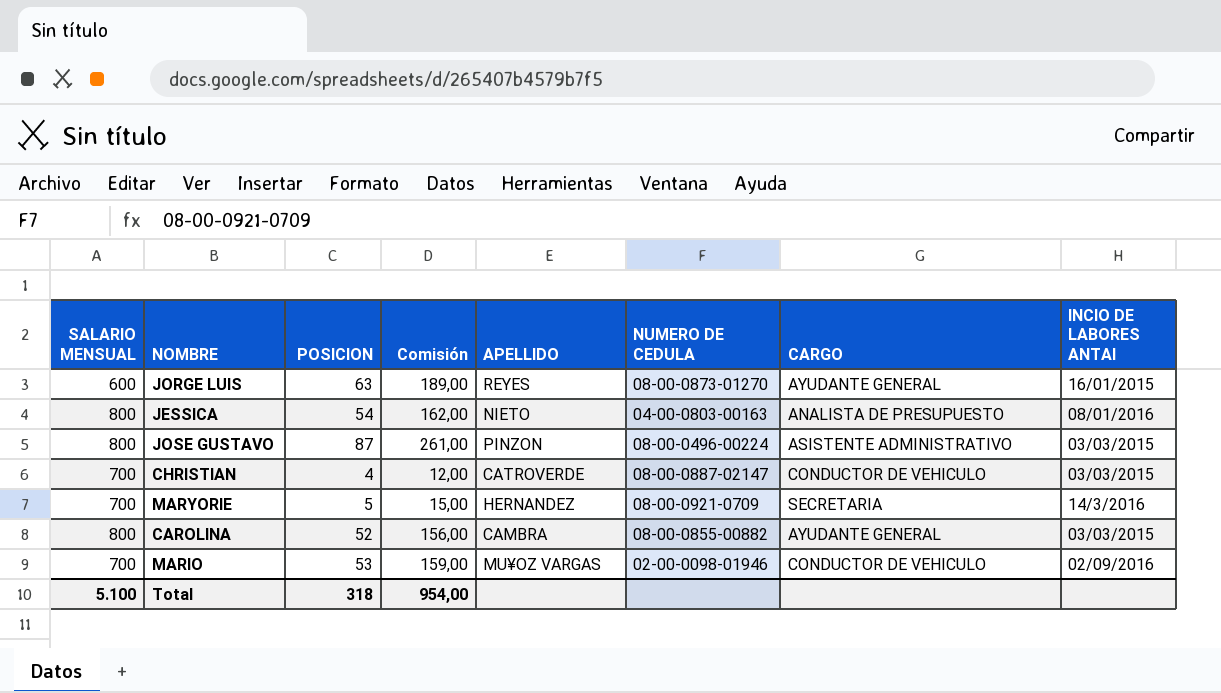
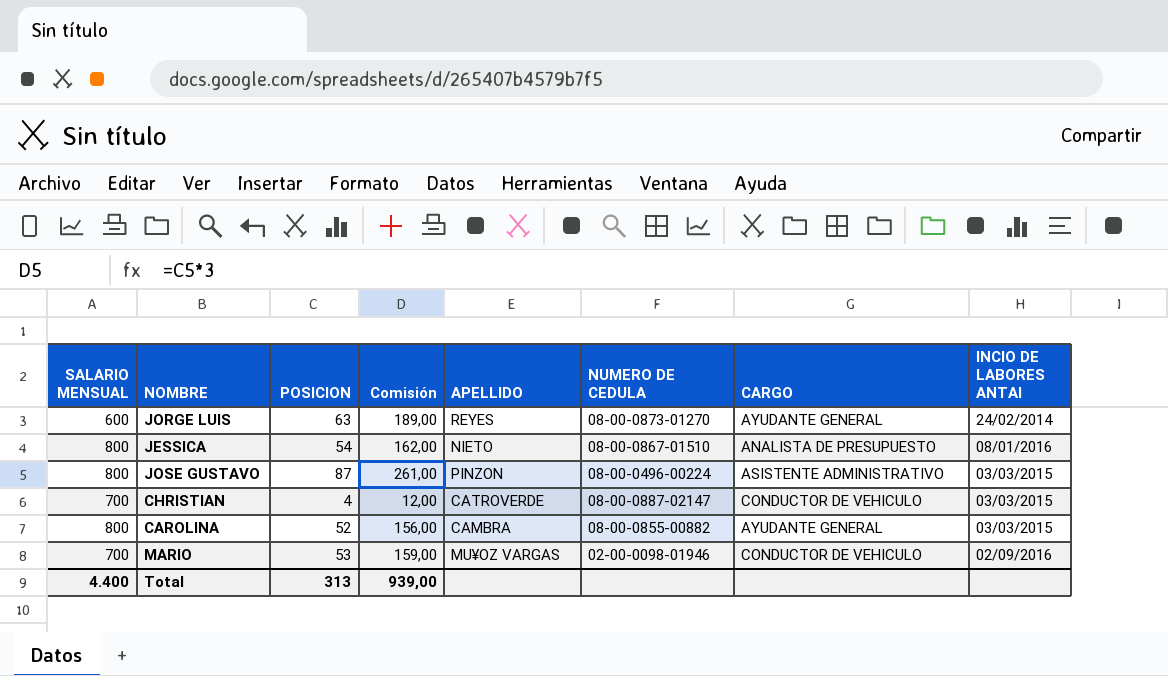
row MARYORIE: 700 | 5 | 15,00 | HERNANDEZ | 08-00-0921-0709 | SECRETARIA | 14/3/2016 -> none
JORGE LUIS | INCIO DE LABORES ANTAI: 16/01/2015 -> 24/02/2014
JESSICA | NUMERO DE CEDULA: 04-00-0803-00163 -> 08-00-0867-01510
Total | SALARIO MENSUAL: 5.100 -> 4.400
Total | POSICION: 318 -> 313
Total | Comisión: 954,00 -> 939,00

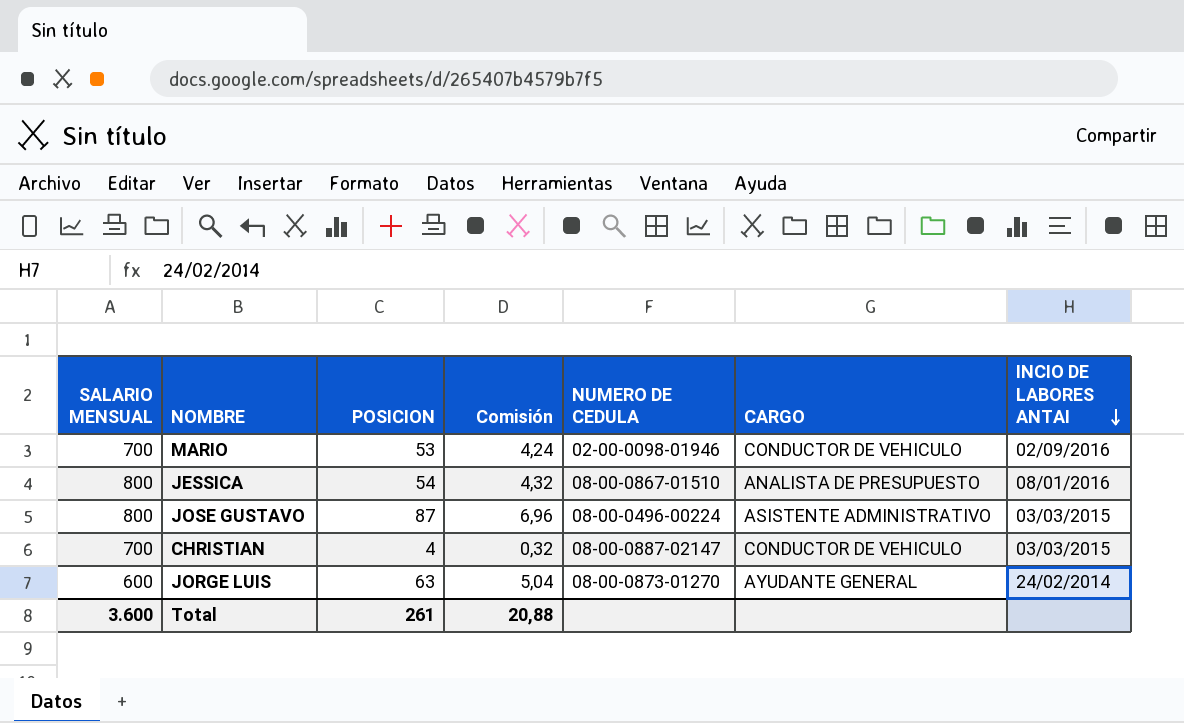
row order: none -> INCIO DE LABORES ANTAI descending
column APELLIDO | position: 5 -> none
column Comisión | formula: [POSICION] * 3 -> [POSICION] * 0,08
row CAROLINA: 800 | 52 | 156,00 | CAMBRA | 08-00-0855-00882 | AYUDANTE GENERAL | 03/03/2015 -> none
Total | SALARIO MENSUAL: 4.400 -> 3.600
Total | POSICION: 313 -> 261
Total | Comisión: 939,00 -> 20,88

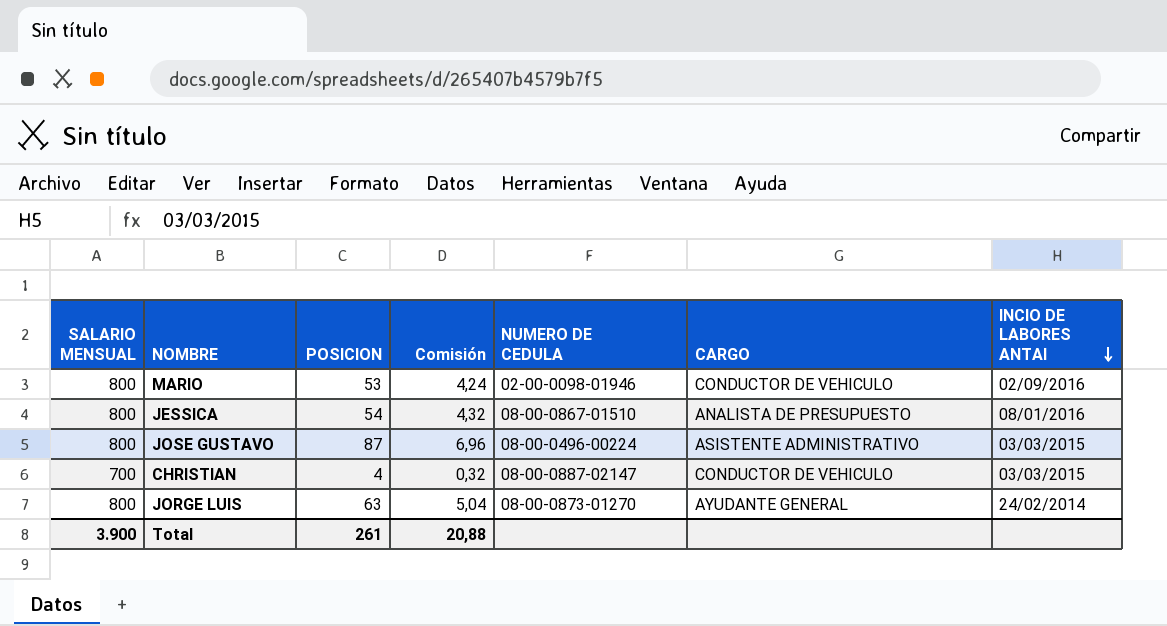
MARIO | SALARIO MENSUAL: 700 -> 800
JORGE LUIS | SALARIO MENSUAL: 600 -> 800
Total | SALARIO MENSUAL: 3.600 -> 3.900

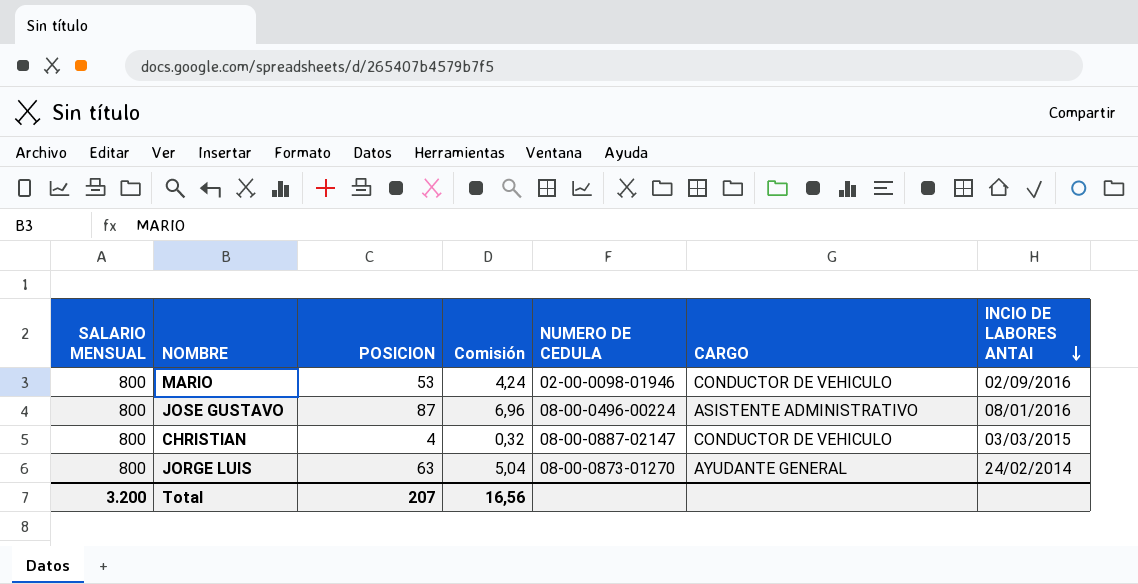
row JESSICA: 800 | 54 | 4,32 | 08-00-0867-01510 | ANALISTA DE PRESUPUESTO | 08/01/2016 -> none
JOSE GUSTAVO | INCIO DE LABORES ANTAI: 03/03/2015 -> 08/01/2016
CHRISTIAN | SALARIO MENSUAL: 700 -> 800
Total | SALARIO MENSUAL: 3.900 -> 3.200
Total | POSICION: 261 -> 207
Total | Comisión: 20,88 -> 16,56

